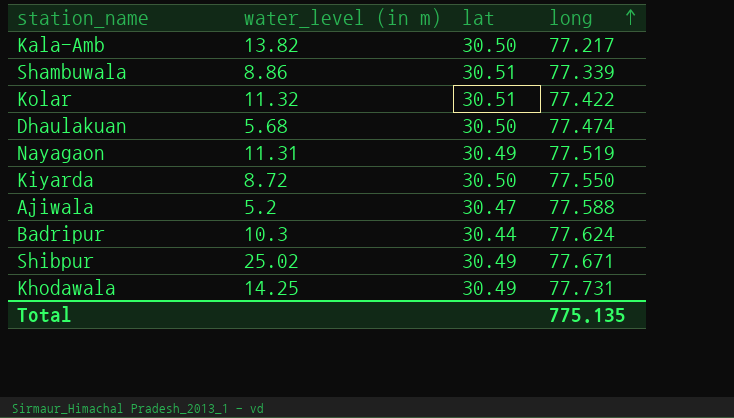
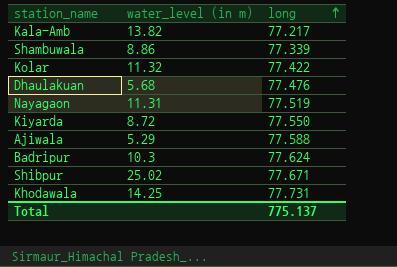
column lat | position: 3 -> none
Dhaulakuan | long: 77.474 -> 77.476
Ajiwala | water_level (in m): 5.2 -> 5.29
Total | long: 775.135 -> 775.137

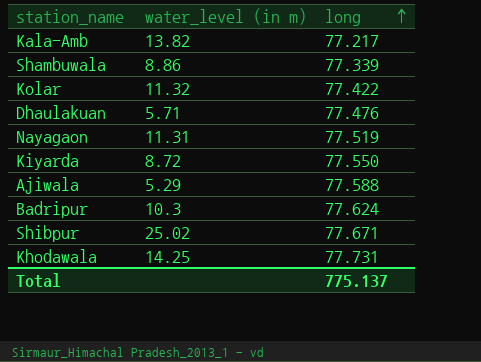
Dhaulakuan | water_level (in m): 5.68 -> 5.71

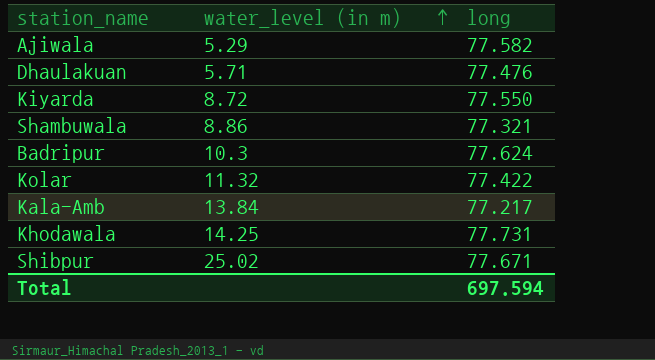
row order: long ascending -> water_level (in m) ascending
row Nayagaon: 11.31 | 77.519 -> none
Ajiwala | long: 77.588 -> 77.582
Shambuwala | long: 77.339 -> 77.321
Kala-Amb | water_level (in m): 13.82 -> 13.84
Total | long: 775.137 -> 697.594

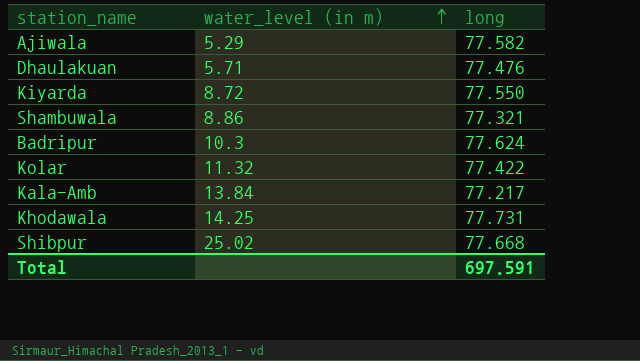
Shibpur | long: 77.671 -> 77.668
Total | long: 697.594 -> 697.591

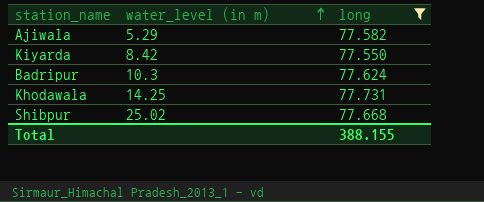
filter: none -> long >= 77.550
Kiyarda | water_level (in m): 8.72 -> 8.42
Total | long: 697.591 -> 388.155

